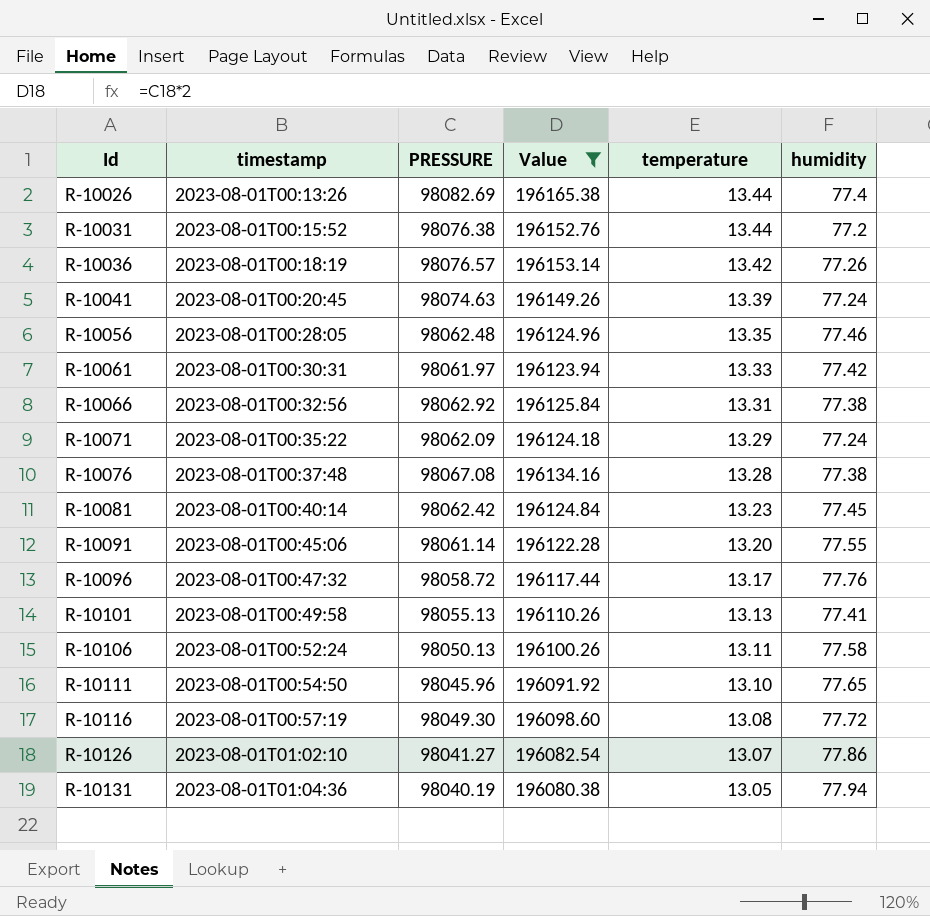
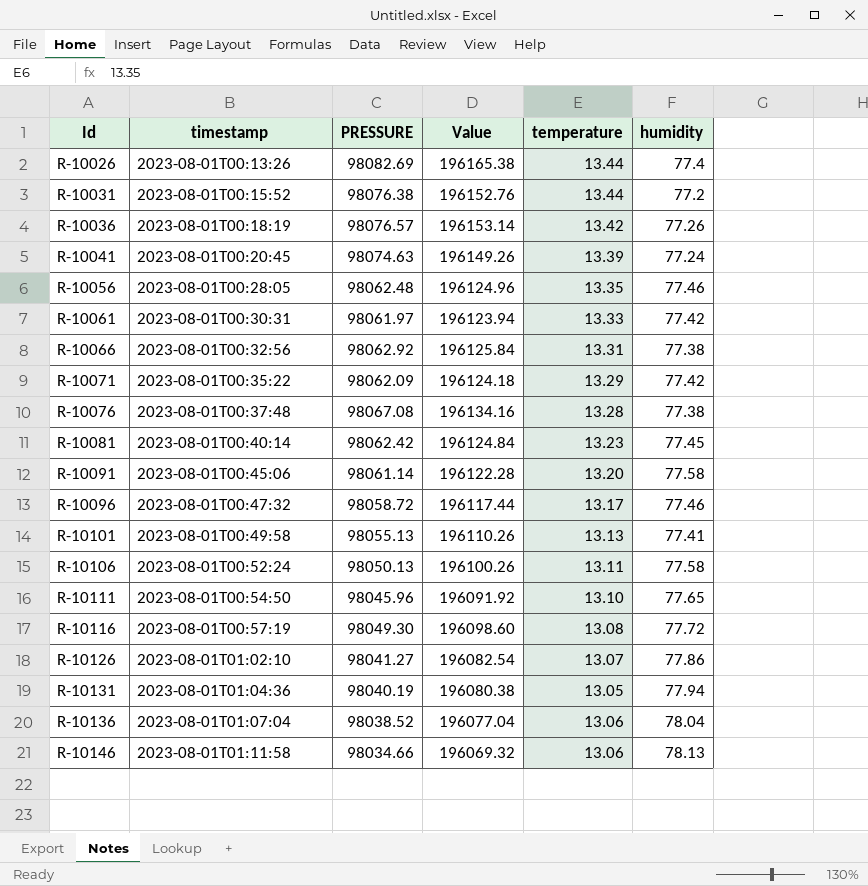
filter: Value >= 196080.38 -> none
R-10071 | humidity: 77.24 -> 77.42
R-10091 | humidity: 77.55 -> 77.58
R-10096 | humidity: 77.76 -> 77.46

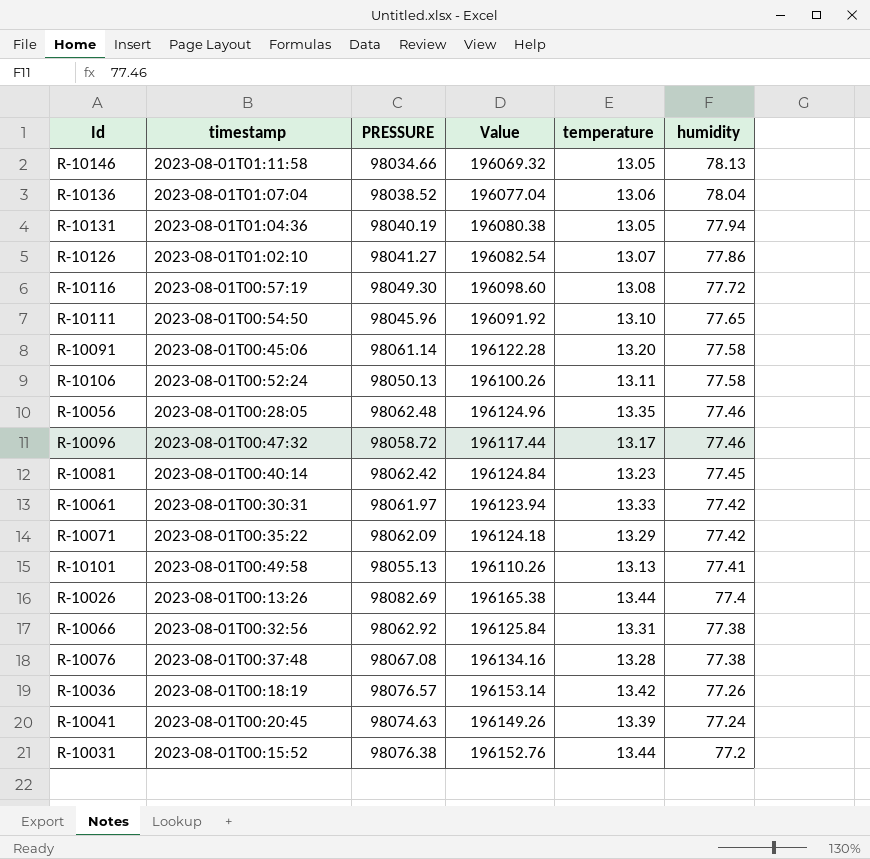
row order: Id ascending -> humidity descending
R-10146 | temperature: 13.06 -> 13.05

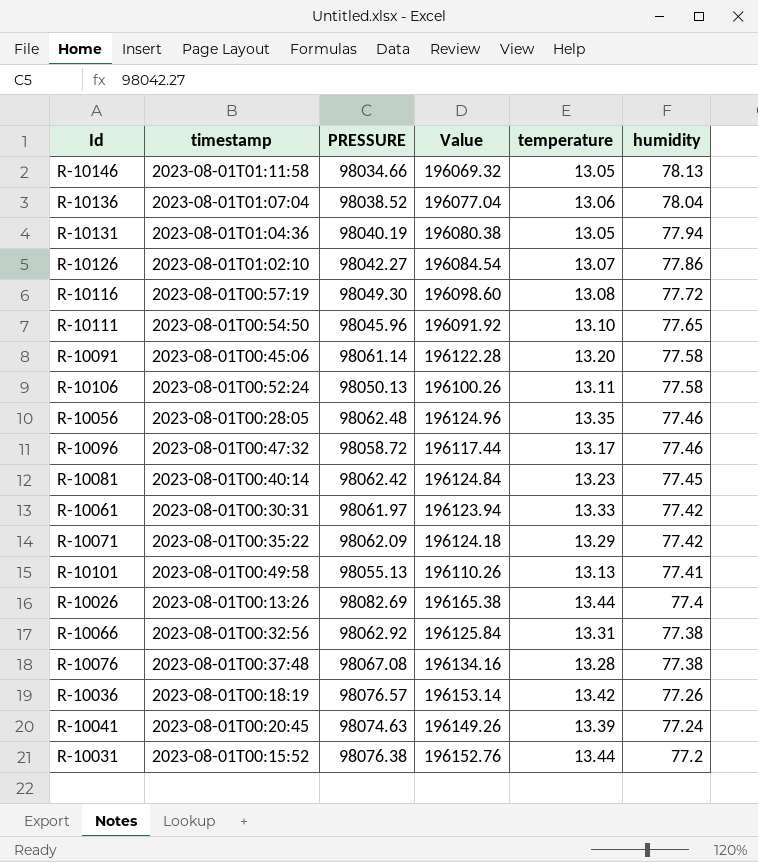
R-10126 | PRESSURE: 98041.27 -> 98042.27
R-10126 | Value: 196082.54 -> 196084.54

